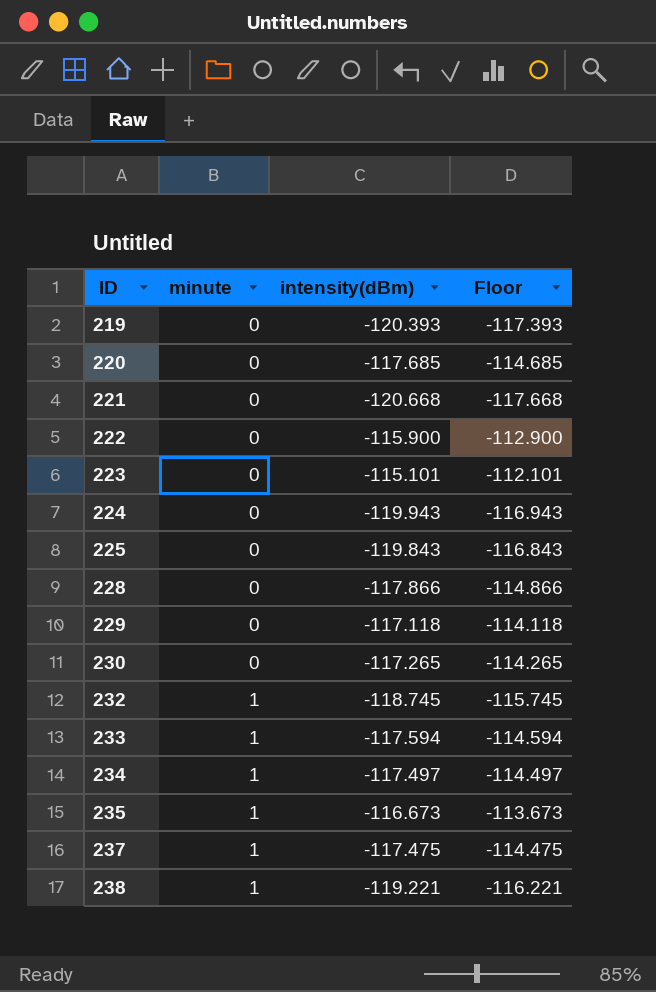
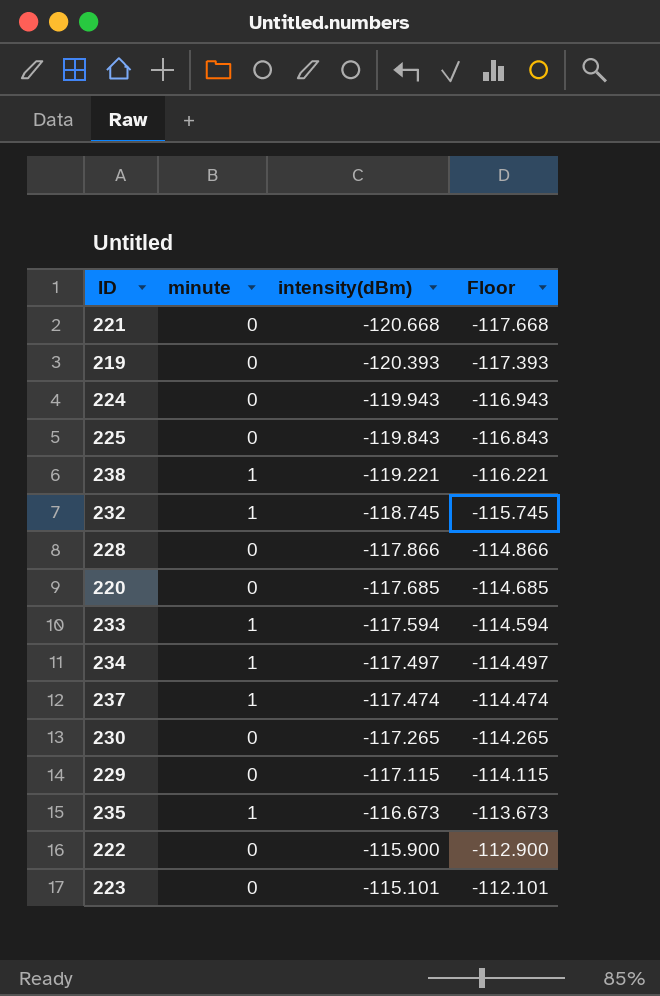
row order: ID ascending -> intensity(dBm) ascending
237 | intensity(dBm): -117.475 -> -117.474
237 | Floor: -114.475 -> -114.474
229 | intensity(dBm): -117.118 -> -117.115
229 | Floor: -114.118 -> -114.115

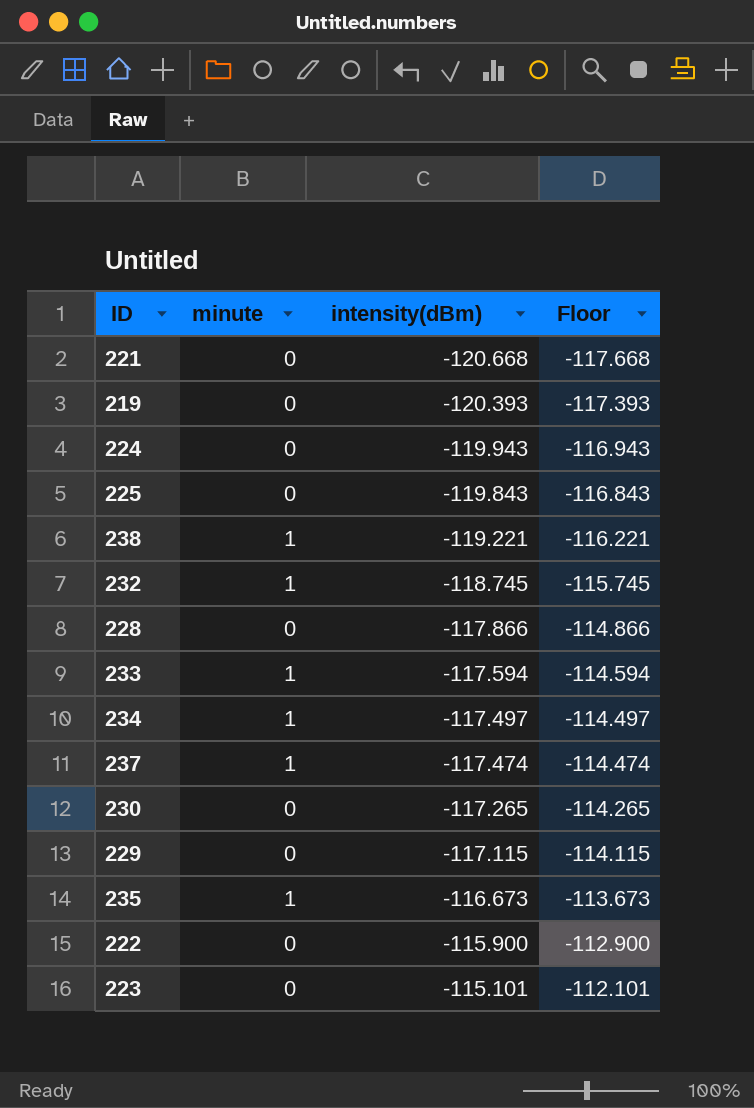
row 220: 0 | -117.685 | -114.685 -> none

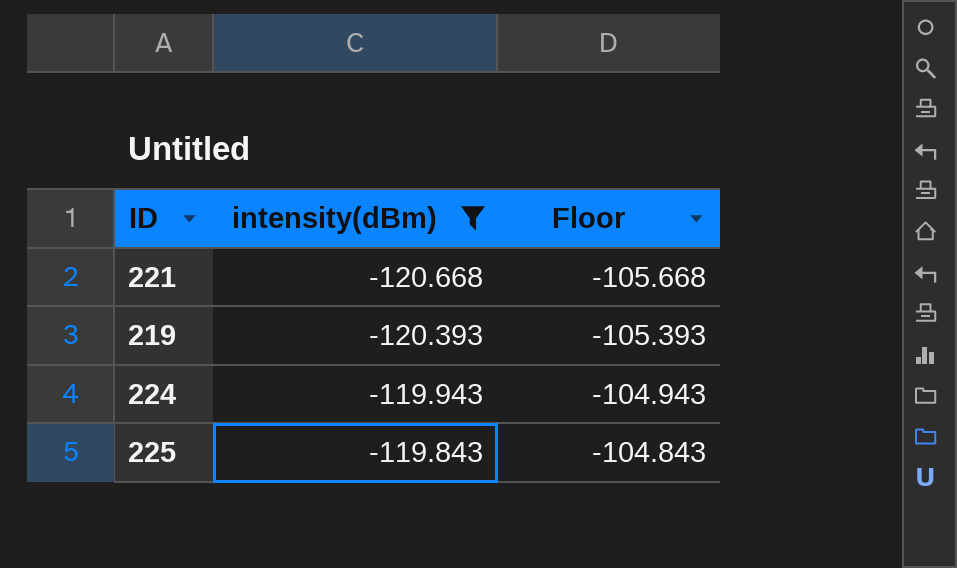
filter: none -> intensity(dBm) <= -119.843
column minute | position: 2 -> none
column Floor | formula: [intensity(dBm)] + 3 -> [intensity(dBm)] + 15

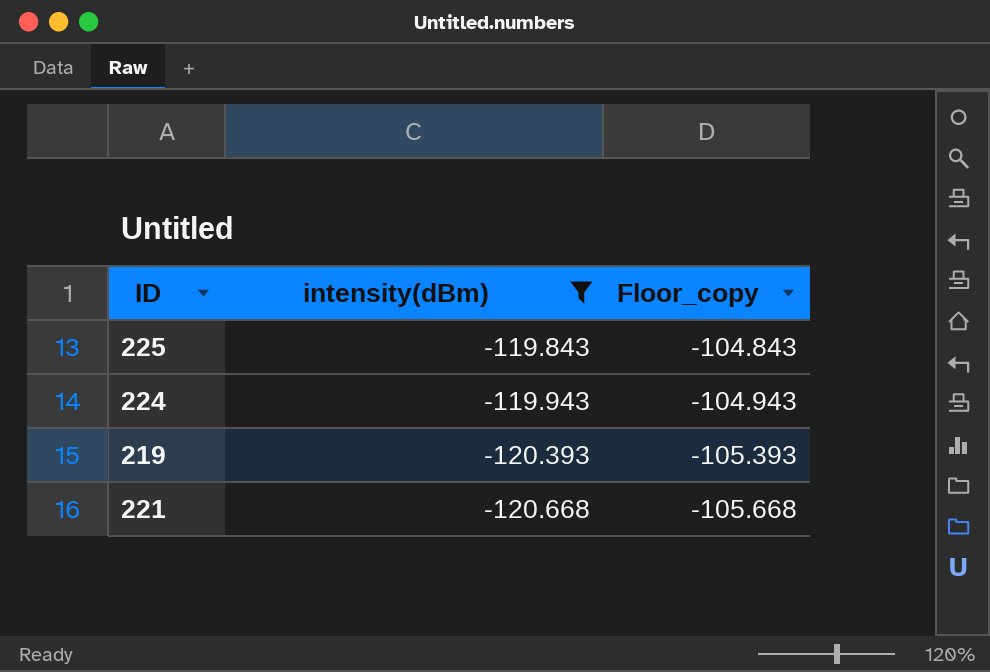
row order: intensity(dBm) ascending -> intensity(dBm) descending
column name: Floor -> Floor_copy

